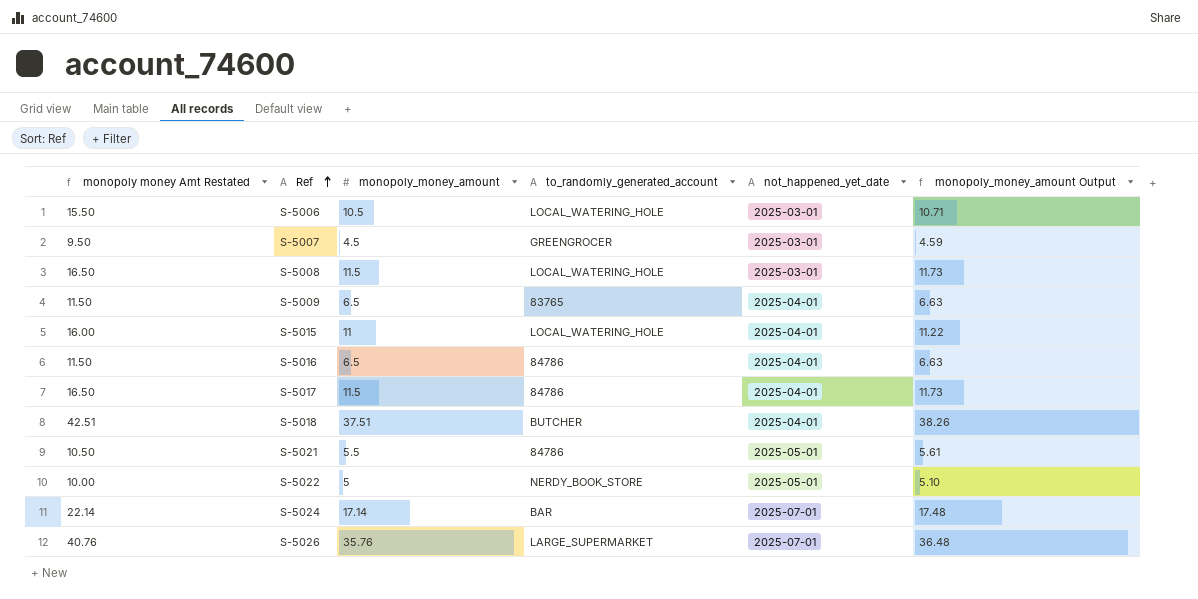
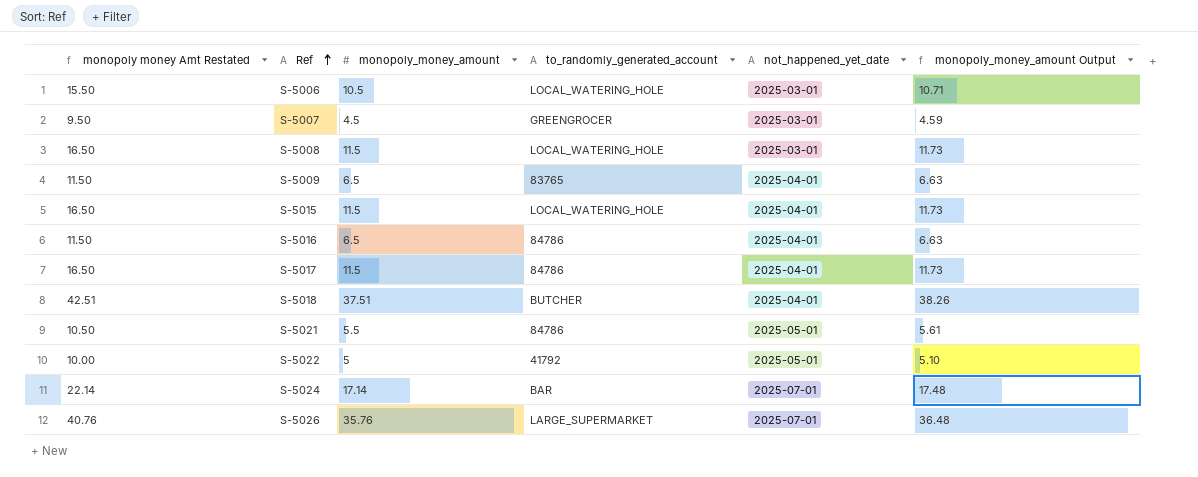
S-5015 | monopoly money Amt Restated: 16.00 -> 16.50
S-5015 | monopoly_money_amount: 11 -> 11.5
S-5015 | monopoly_money_amount Output: 11.22 -> 11.73
S-5022 | to_randomly_generated_account: NERDY_BOOK_STORE -> 41792

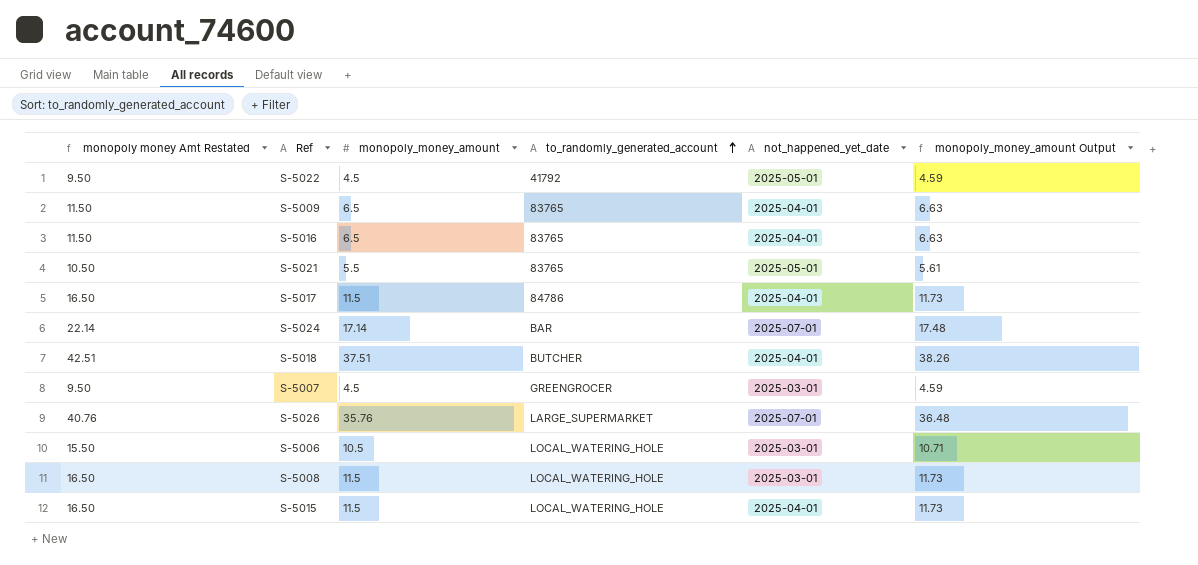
row order: Ref ascending -> to_randomly_generated_account ascending
S-5022 | monopoly money Amt Restated: 10.00 -> 9.50
S-5022 | monopoly_money_amount: 5 -> 4.5
S-5022 | monopoly_money_amount Output: 5.10 -> 4.59
S-5016 | to_randomly_generated_account: 84786 -> 83765
S-5021 | to_randomly_generated_account: 84786 -> 83765

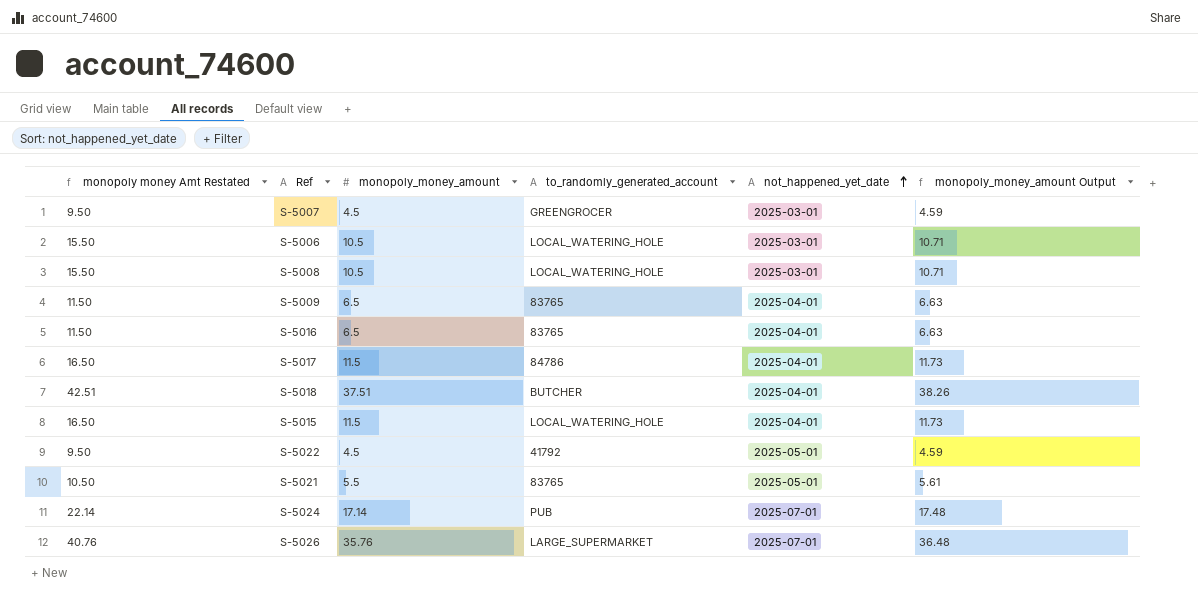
row order: to_randomly_generated_account ascending -> not_happened_yet_date ascending
S-5008 | monopoly money Amt Restated: 16.50 -> 15.50
S-5008 | monopoly_money_amount: 11.5 -> 10.5
S-5008 | monopoly_money_amount Output: 11.73 -> 10.71
S-5024 | to_randomly_generated_account: BAR -> PUB

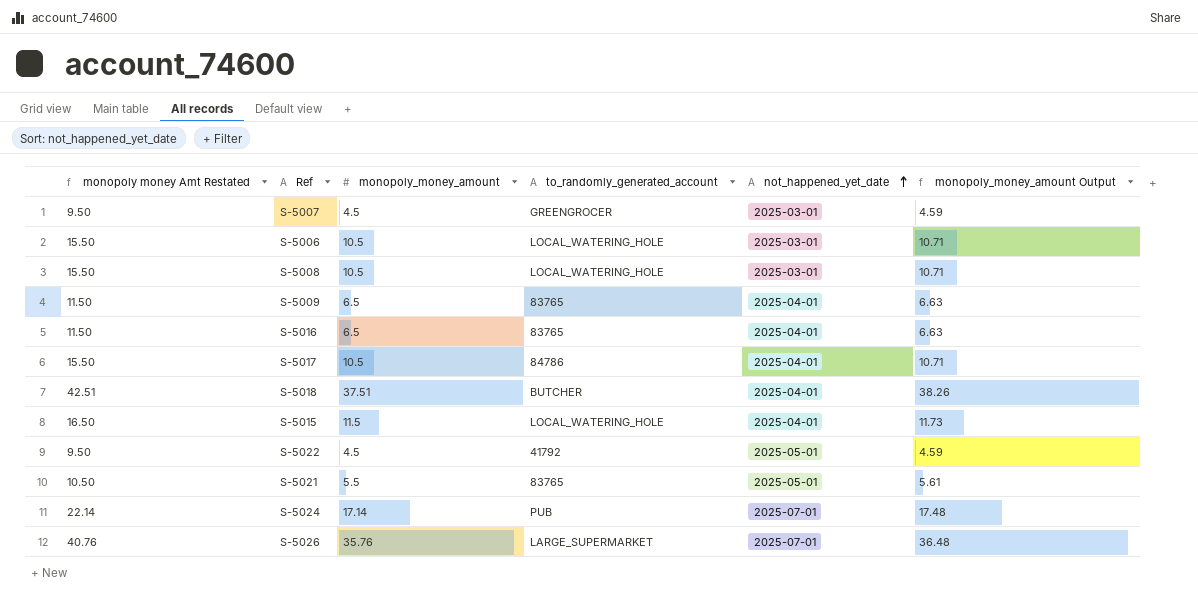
S-5017 | monopoly money Amt Restated: 16.50 -> 15.50
S-5017 | monopoly_money_amount: 11.5 -> 10.5
S-5017 | monopoly_money_amount Output: 11.73 -> 10.71

